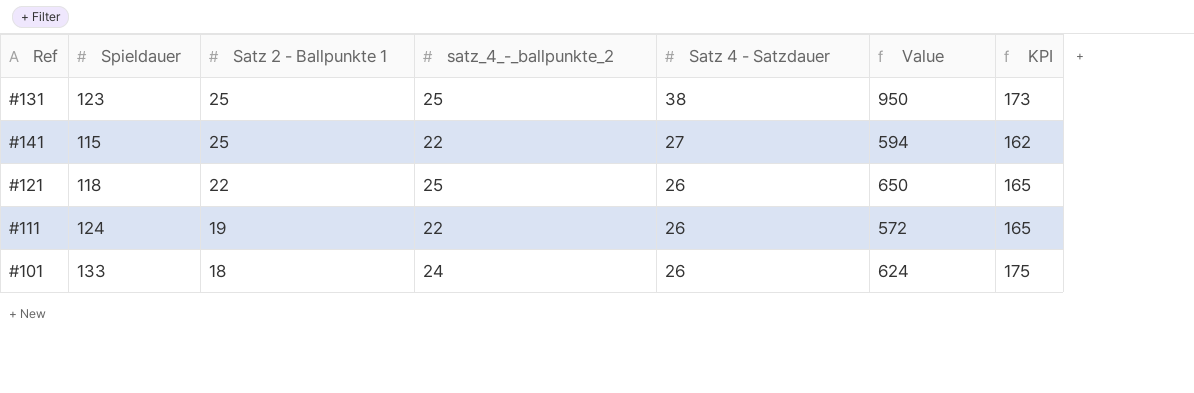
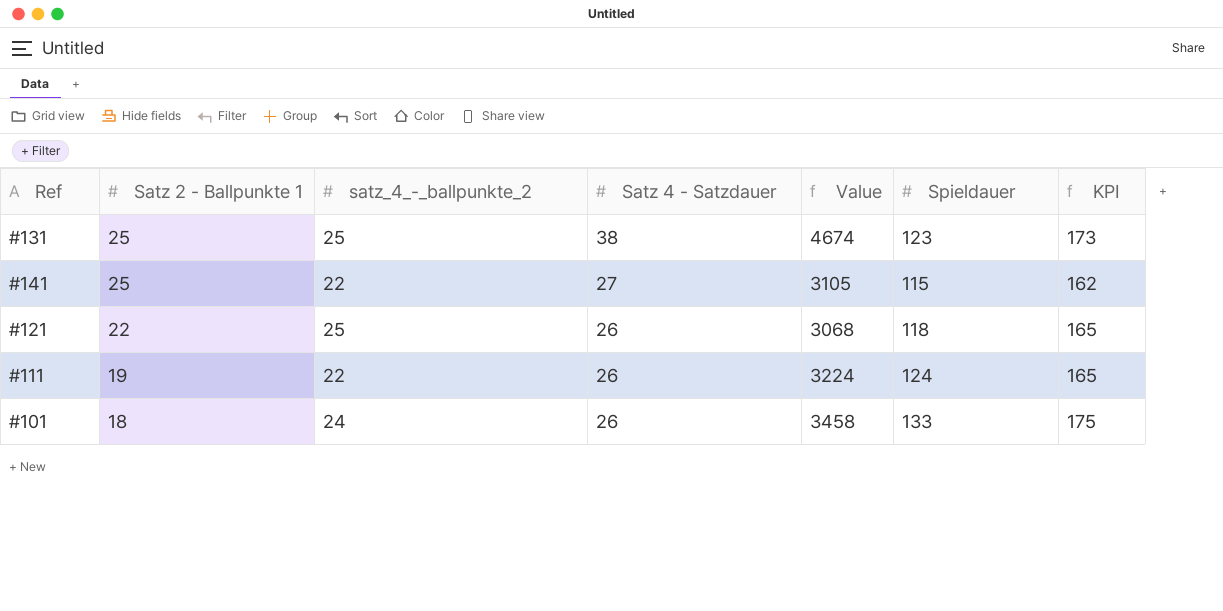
column Value | formula: [satz_4_-_ballpunkte_2] * [Satz 4 - Satzdauer] -> [Satz 4 - Satzdauer] * [Spieldauer]
column Spieldauer | position: 2 -> 6

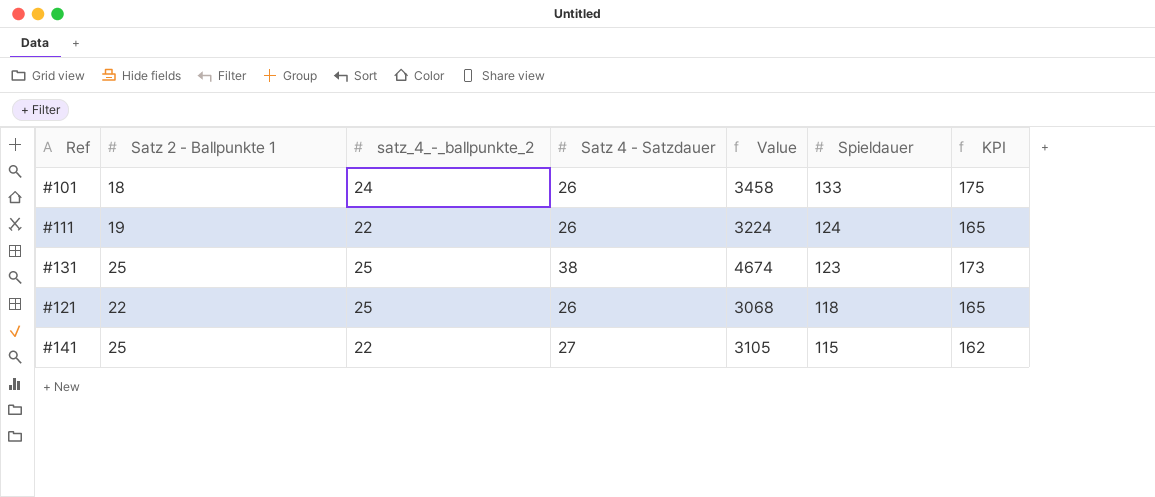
row order: Satz 2 - Ballpunkte 1 descending -> Spieldauer descending

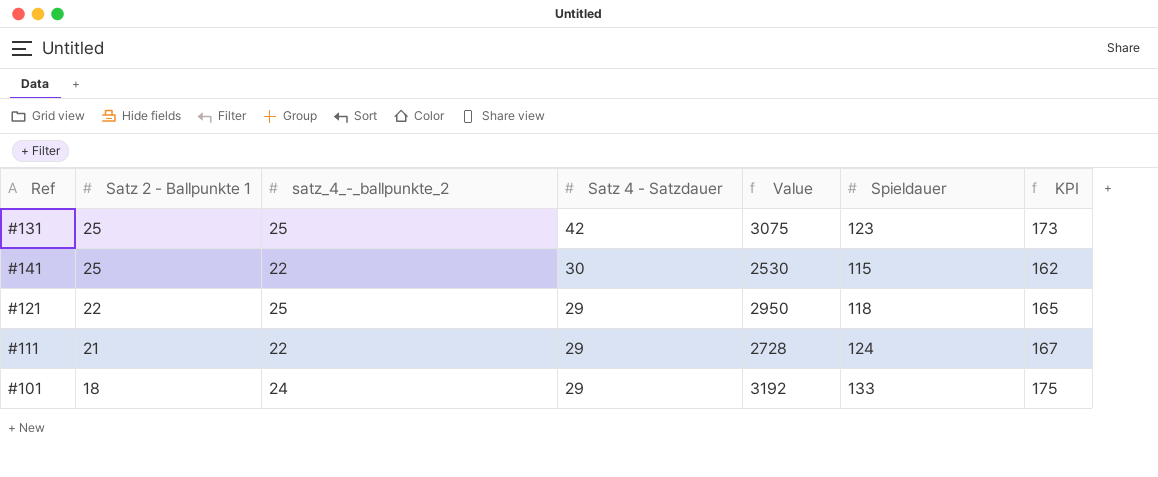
row order: Spieldauer descending -> Satz 2 - Ballpunkte 1 descending
column Value | formula: [Satz 4 - Satzdauer] * [Spieldauer] -> [satz_4_-_ballpunkte_2] * [Spieldauer]
#131 | Satz 4 - Satzdauer: 38 -> 42
#141 | Satz 4 - Satzdauer: 27 -> 30
#121 | Satz 4 - Satzdauer: 26 -> 29
#111 | Satz 2 - Ballpunkte 1: 19 -> 21
#111 | Satz 4 - Satzdauer: 26 -> 29
#111 | KPI: 165 -> 167
#101 | Satz 4 - Satzdauer: 26 -> 29

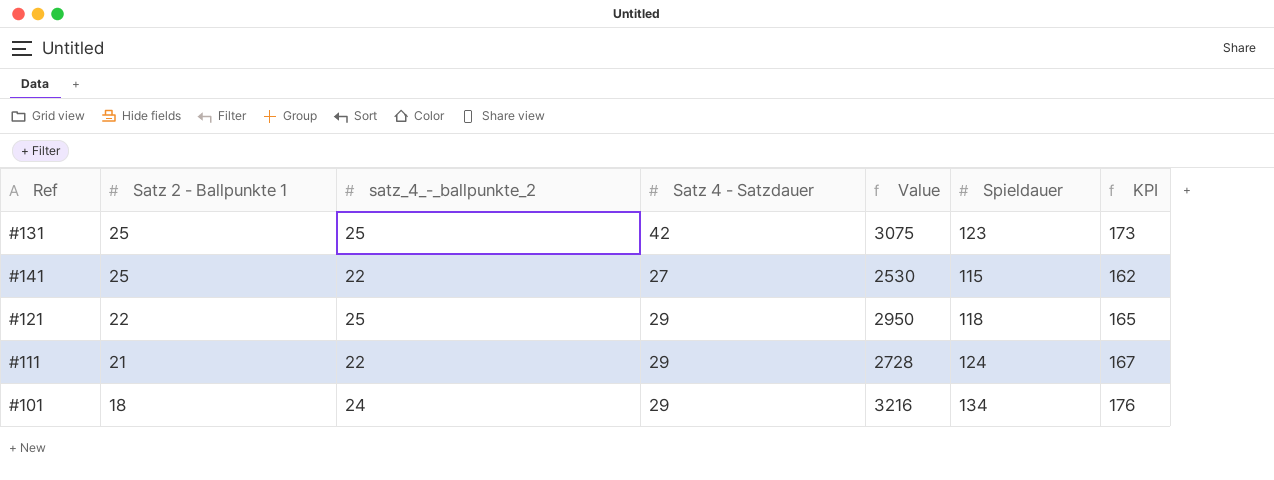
#141 | Satz 4 - Satzdauer: 30 -> 27
#101 | Value: 3192 -> 3216
#101 | Spieldauer: 133 -> 134
#101 | KPI: 175 -> 176

